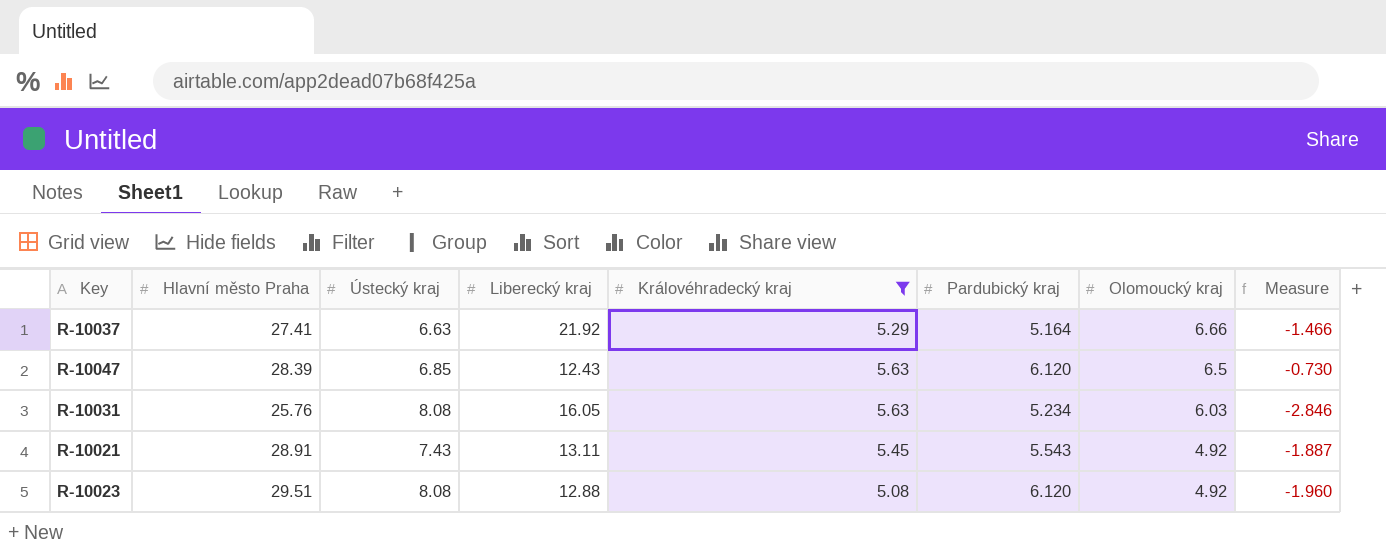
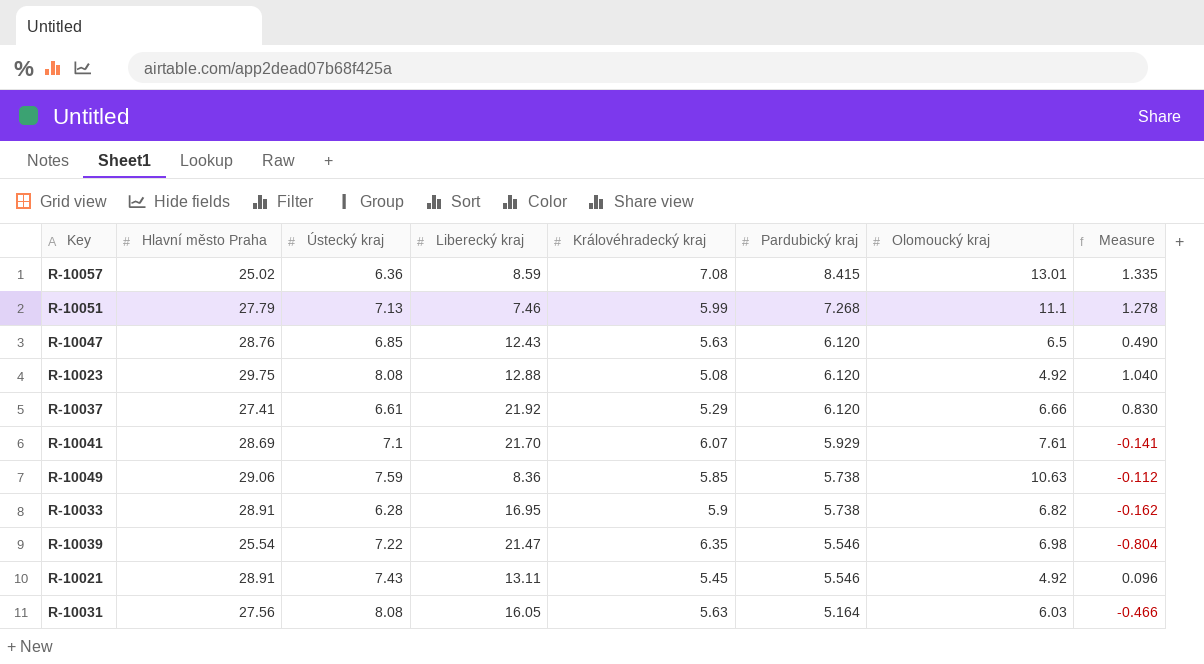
filter: Královéhradecký kraj <= 5.63 -> none
row order: Olomoucký kraj descending -> Pardubický kraj descending
column Measure | formula: [Pardubický kraj] - [Ústecký kraj] -> [Pardubický kraj] - [Královéhradecký kraj]
R-10047 | Hlavní město Praha: 28.39 -> 28.76
R-10023 | Hlavní město Praha: 29.51 -> 29.75
R-10037 | Ústecký kraj: 6.63 -> 6.61
R-10037 | Pardubický kraj: 5.164 -> 6.120
R-10021 | Pardubický kraj: 5.543 -> 5.546
R-10031 | Hlavní město Praha: 25.76 -> 27.56
R-10031 | Pardubický kraj: 5.234 -> 5.164

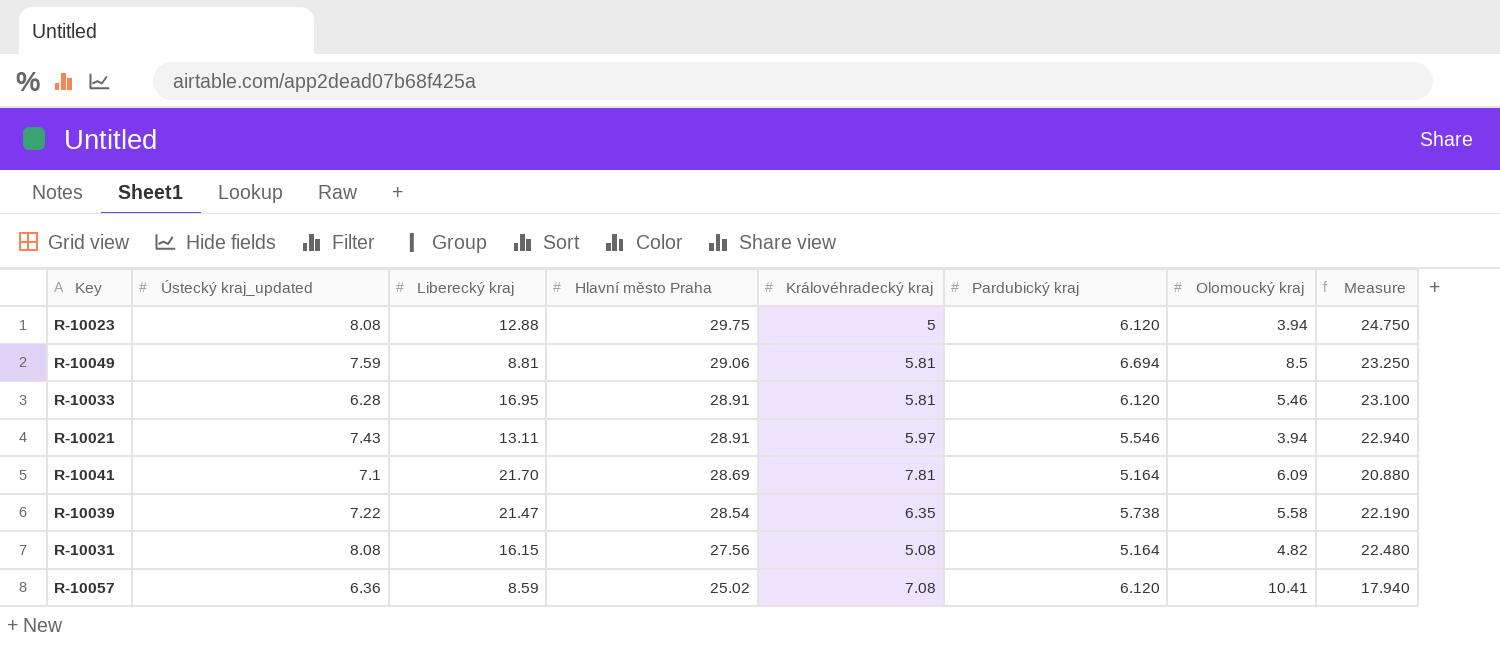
row order: Pardubický kraj descending -> Hlavní město Praha descending
column name: Ústecký kraj -> Ústecký kraj_updated
column Hlavní město Praha | position: 2 -> 4
column Measure | formula: [Pardubický kraj] - [Královéhradecký kraj] -> [Hlavní město Praha] - [Královéhradecký kraj]
row R-10051: 27.79 | 7.13 | 7.46 | 5.99 | 7.268 | 11.1 | 1.278 -> none
row R-10047: 28.76 | 6.85 | 12.43 | 5.63 | 6.120 | 6.5 | 0.490 -> none
row R-10037: 27.41 | 6.61 | 21.92 | 5.29 | 6.120 | 6.66 | 0.830 -> none
R-10023 | Královéhradecký kraj: 5.08 -> 5
R-10023 | Olomoucký kraj: 4.92 -> 3.94
R-10049 | Liberecký kraj: 8.36 -> 8.81
R-10049 | Královéhradecký kraj: 5.85 -> 5.81
R-10049 | Pardubický kraj: 5.738 -> 6.694
R-10049 | Olomoucký kraj: 10.63 -> 8.5
R-10033 | Královéhradecký kraj: 5.9 -> 5.81
R-10033 | Pardubický kraj: 5.738 -> 6.120
R-10033 | Olomoucký kraj: 6.82 -> 5.46
R-10021 | Královéhradecký kraj: 5.45 -> 5.97
R-10021 | Olomoucký kraj: 4.92 -> 3.94
R-10041 | Královéhradecký kraj: 6.07 -> 7.81
R-10041 | Pardubický kraj: 5.929 -> 5.164
R-10041 | Olomoucký kraj: 7.61 -> 6.09
R-10039 | Hlavní město Praha: 25.54 -> 28.54
R-10039 | Pardubický kraj: 5.546 -> 5.738
R-10039 | Olomoucký kraj: 6.98 -> 5.58
R-10031 | Liberecký kraj: 16.05 -> 16.15
R-10031 | Královéhradecký kraj: 5.63 -> 5.08
R-10031 | Olomoucký kraj: 6.03 -> 4.82
R-10057 | Pardubický kraj: 8.415 -> 6.120
R-10057 | Olomoucký kraj: 13.01 -> 10.41

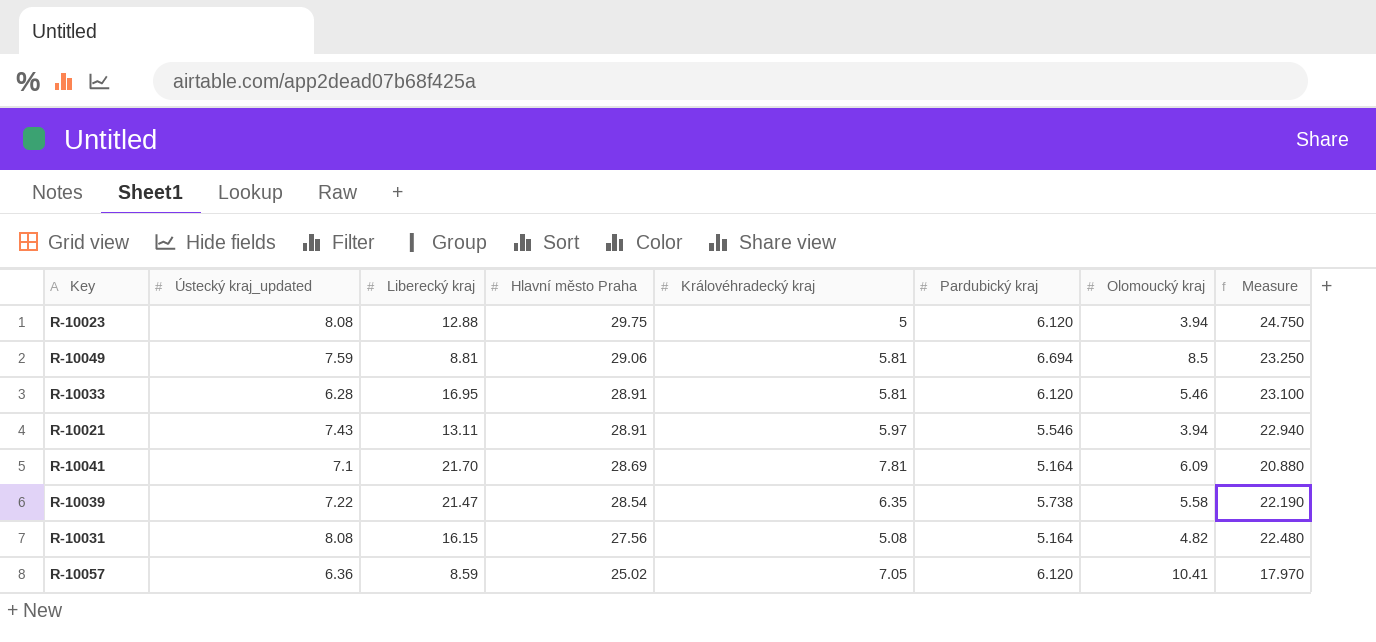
R-10057 | Královéhradecký kraj: 7.08 -> 7.05
R-10057 | Measure: 17.940 -> 17.970

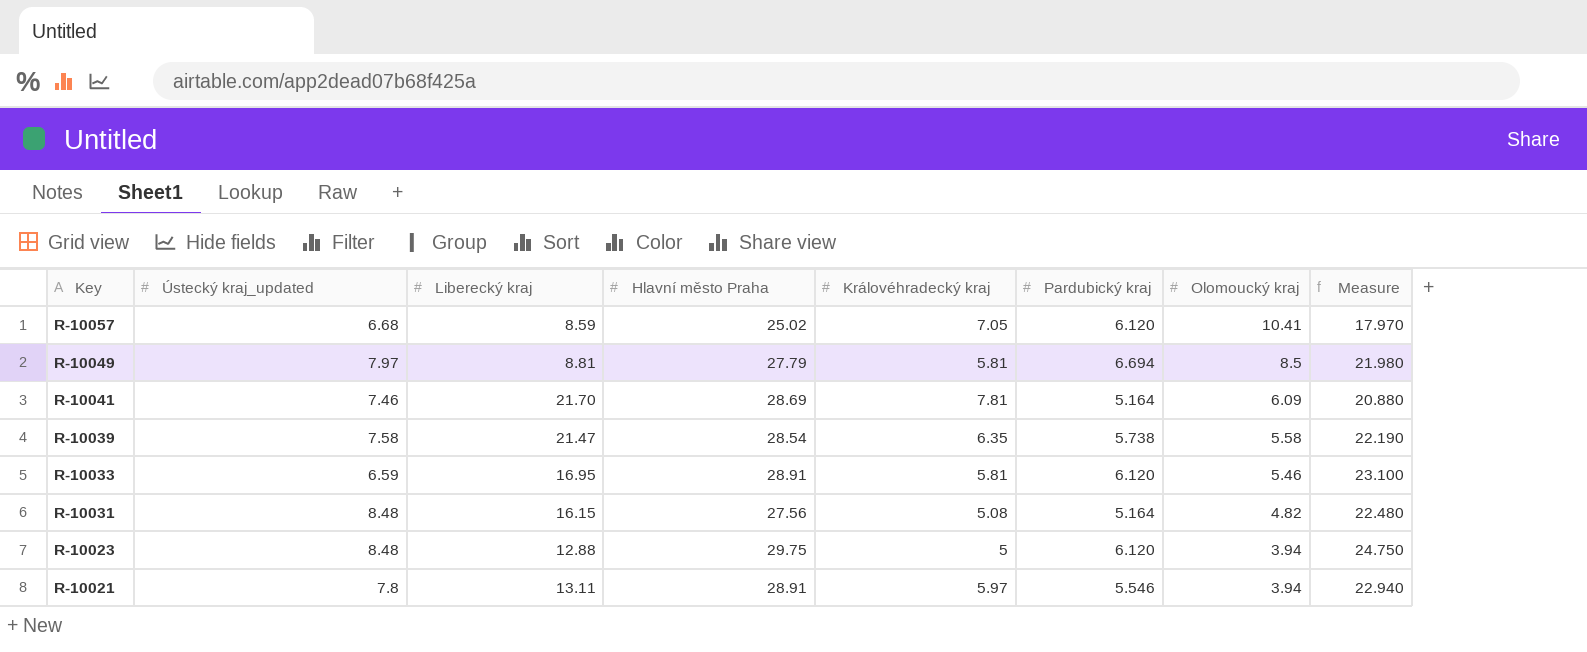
row order: Hlavní město Praha descending -> Key descending
R-10057 | Ústecký kraj_updated: 6.36 -> 6.68
R-10049 | Ústecký kraj_updated: 7.59 -> 7.97
R-10049 | Hlavní město Praha: 29.06 -> 27.79
R-10049 | Measure: 23.250 -> 21.980
R-10041 | Ústecký kraj_updated: 7.1 -> 7.46
R-10039 | Ústecký kraj_updated: 7.22 -> 7.58
R-10033 | Ústecký kraj_updated: 6.28 -> 6.59
R-10031 | Ústecký kraj_updated: 8.08 -> 8.48
R-10023 | Ústecký kraj_updated: 8.08 -> 8.48
R-10021 | Ústecký kraj_updated: 7.43 -> 7.8

